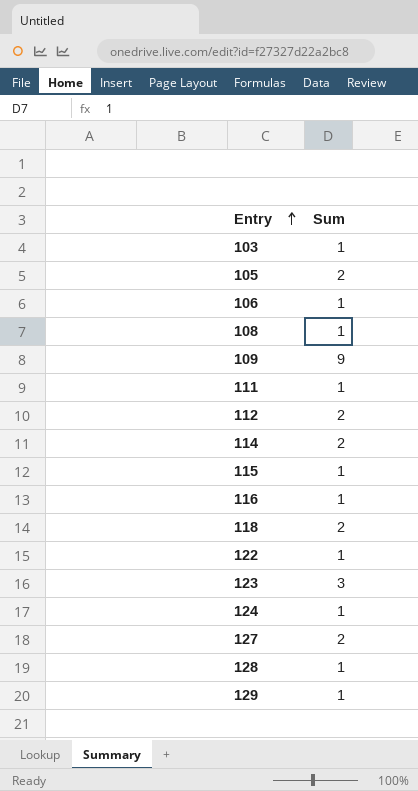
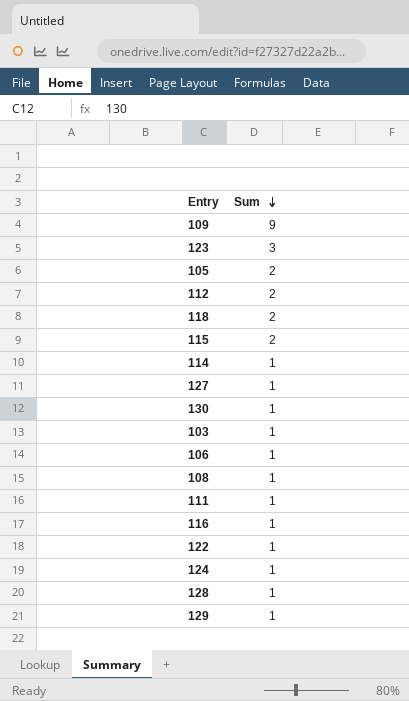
row order: Entry ascending -> Sum descending
115 | Sum: 1 -> 2
114 | Sum: 2 -> 1
127 | Sum: 2 -> 1
row 130: none -> 1

